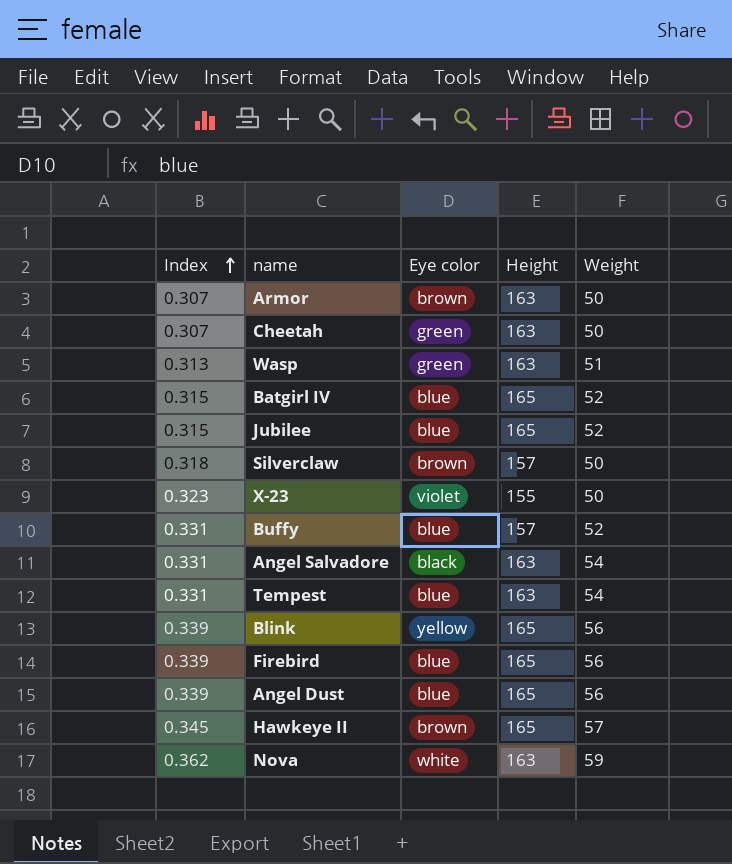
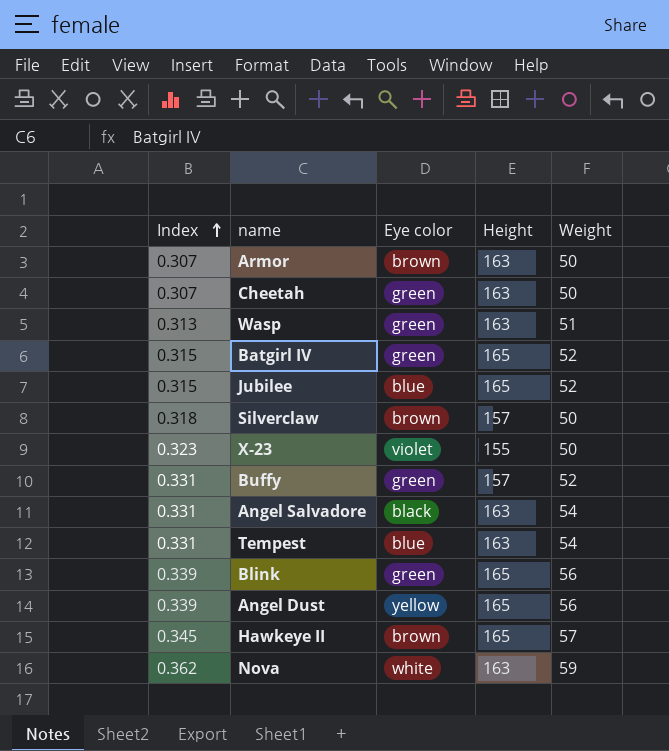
row Firebird: 0.339 | blue | 165 | 56 -> none
Batgirl IV | Eye color: blue -> green
Buffy | Eye color: blue -> green
Blink | Eye color: yellow -> green
Angel Dust | Eye color: blue -> yellow

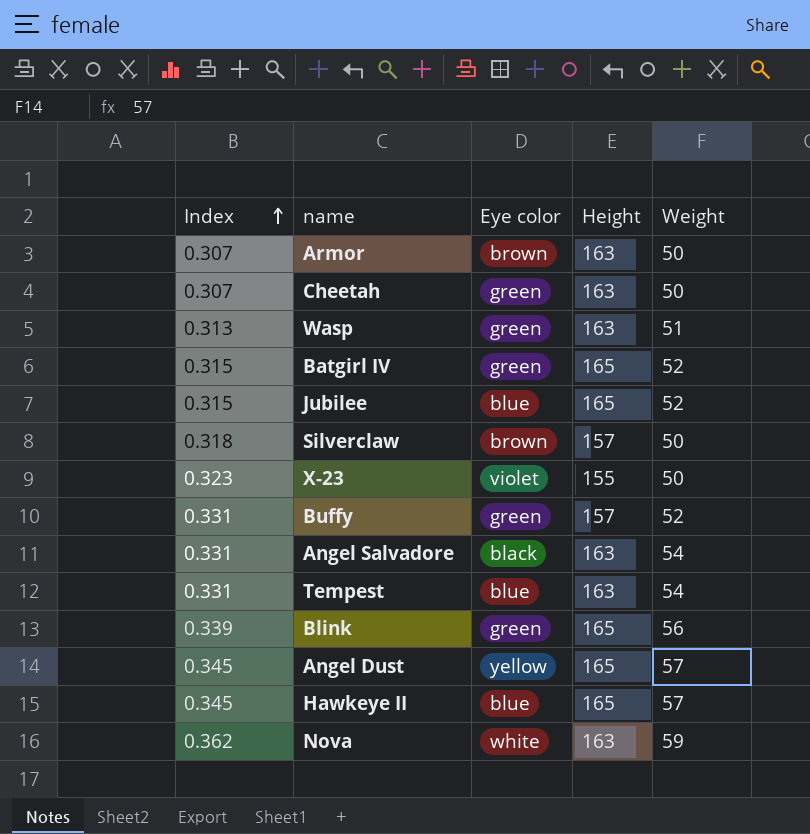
Angel Dust | Index: 0.339 -> 0.345
Angel Dust | Weight: 56 -> 57
Hawkeye II | Eye color: brown -> blue

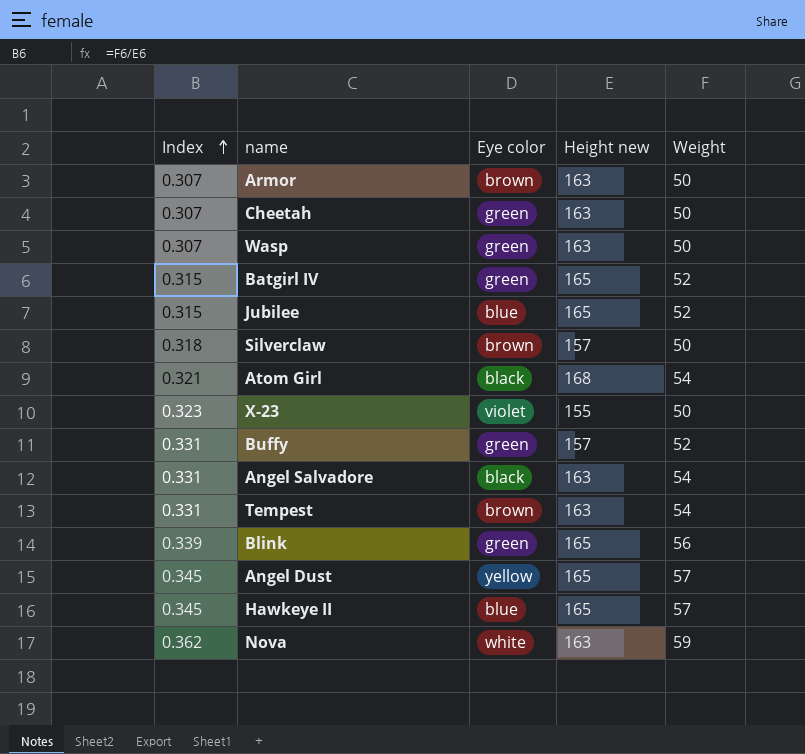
column name: Height -> Height new
Wasp | Index: 0.313 -> 0.307
Wasp | Weight: 51 -> 50
row Atom Girl: none -> 0.321 | black | 168 | 54
Tempest | Eye color: blue -> brown

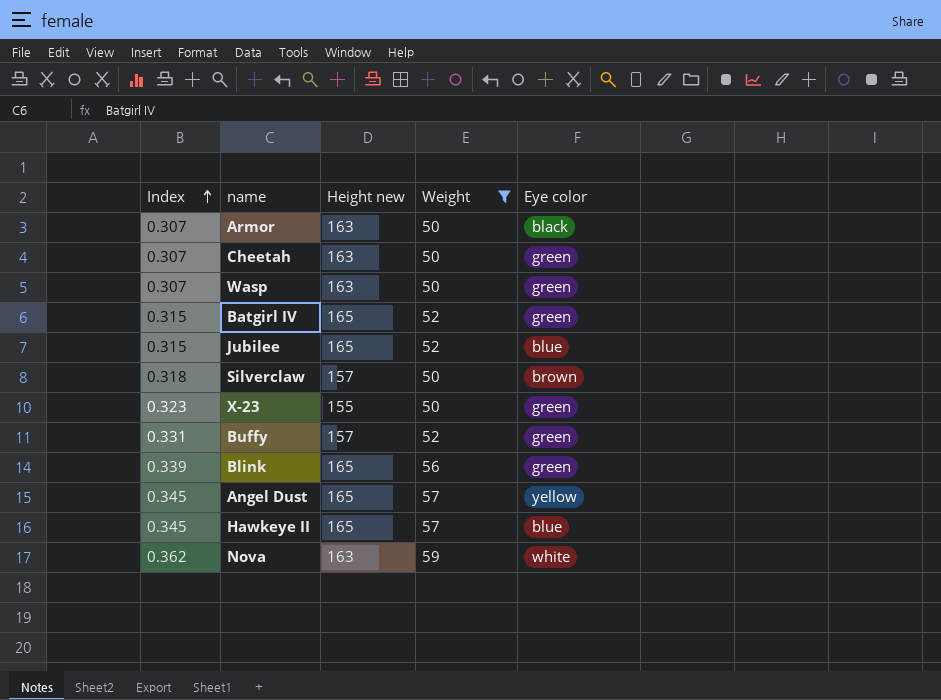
filter: none -> Weight != 54
column Eye color | position: 3 -> 5
Armor | Eye color: brown -> black
X-23 | Eye color: violet -> green

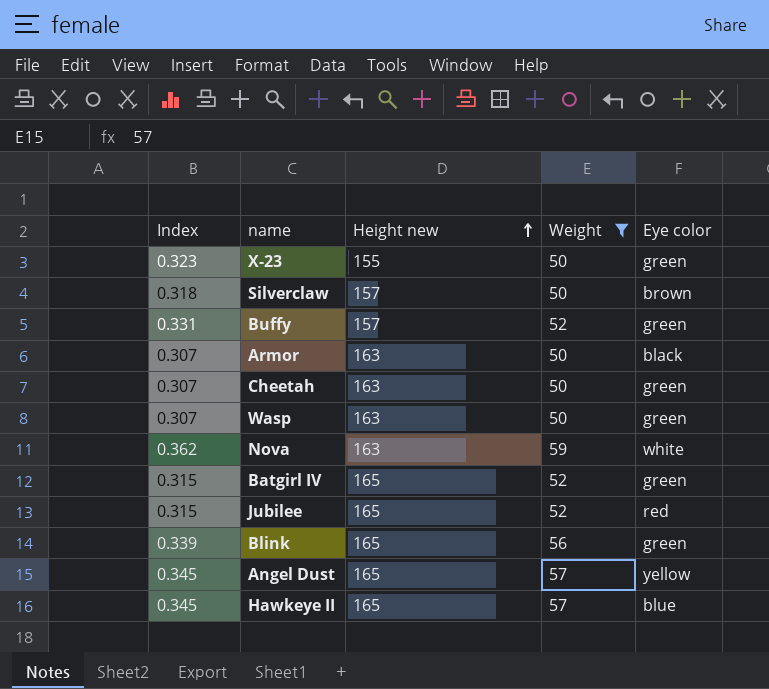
row order: Index ascending -> Height new ascending
Jubilee | Eye color: blue -> red

